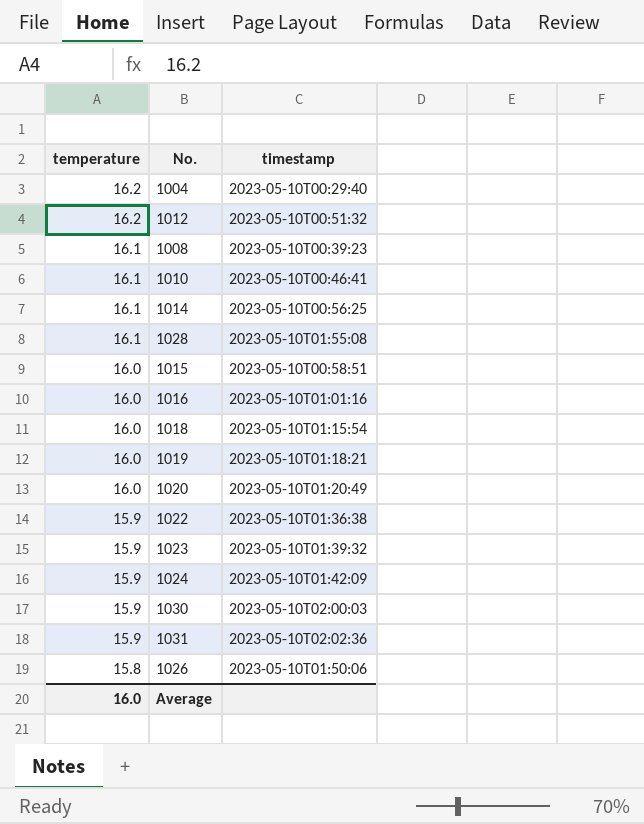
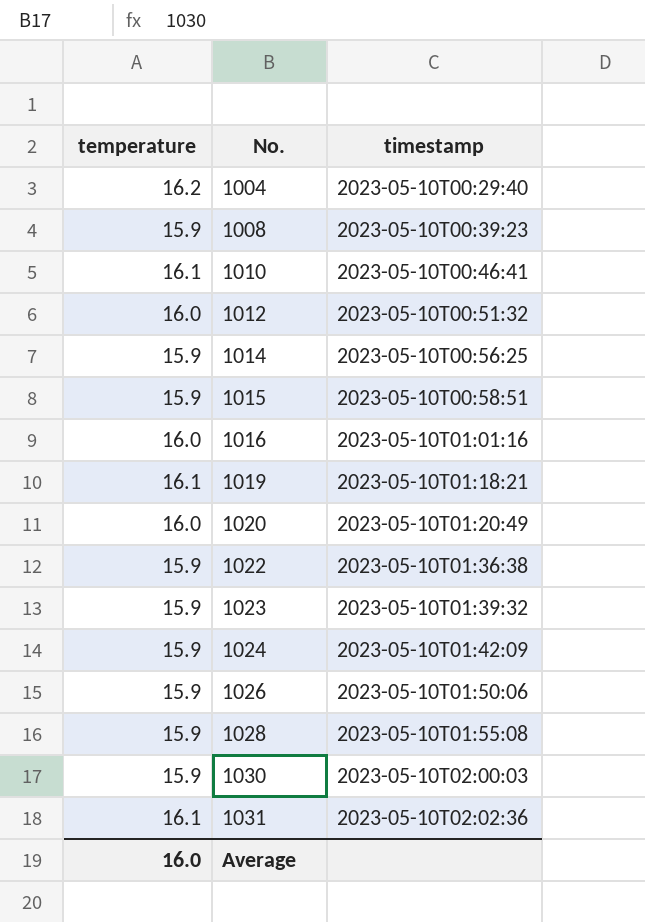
row order: temperature descending -> No. ascending
row 1018: 16.0 | 2023-05-10T01:15:54 -> none
1008 | temperature: 16.1 -> 15.9
1012 | temperature: 16.2 -> 16.0
1014 | temperature: 16.1 -> 15.9
1015 | temperature: 16.0 -> 15.9
1019 | temperature: 16.0 -> 16.1
1026 | temperature: 15.8 -> 15.9
1028 | temperature: 16.1 -> 15.9
1031 | temperature: 15.9 -> 16.1

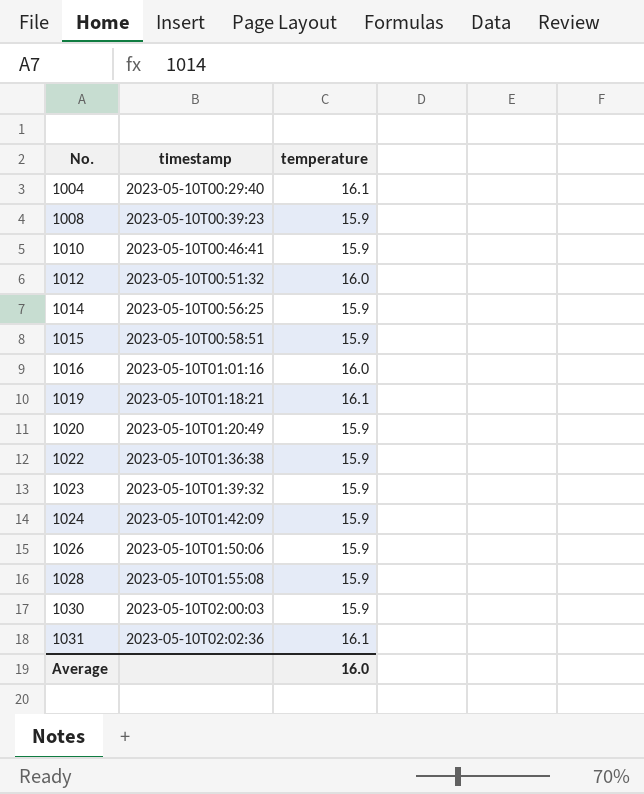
column temperature | position: 1 -> 3
1004 | temperature: 16.2 -> 16.1
1010 | temperature: 16.1 -> 15.9
1020 | temperature: 16.0 -> 15.9

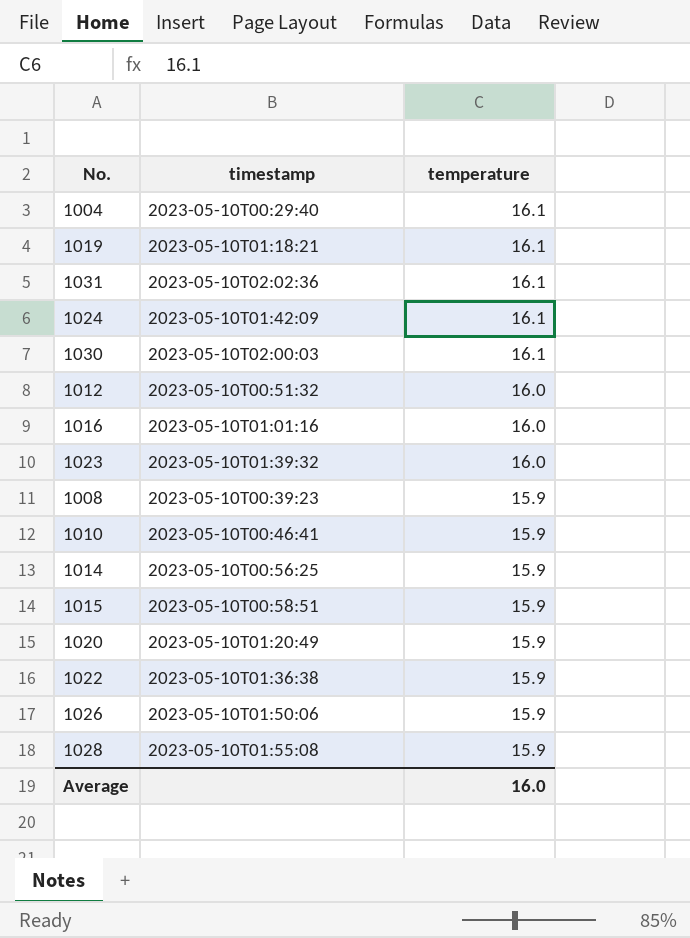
row order: No. ascending -> temperature descending
1024 | temperature: 15.9 -> 16.1
1030 | temperature: 15.9 -> 16.1
1023 | temperature: 15.9 -> 16.0

